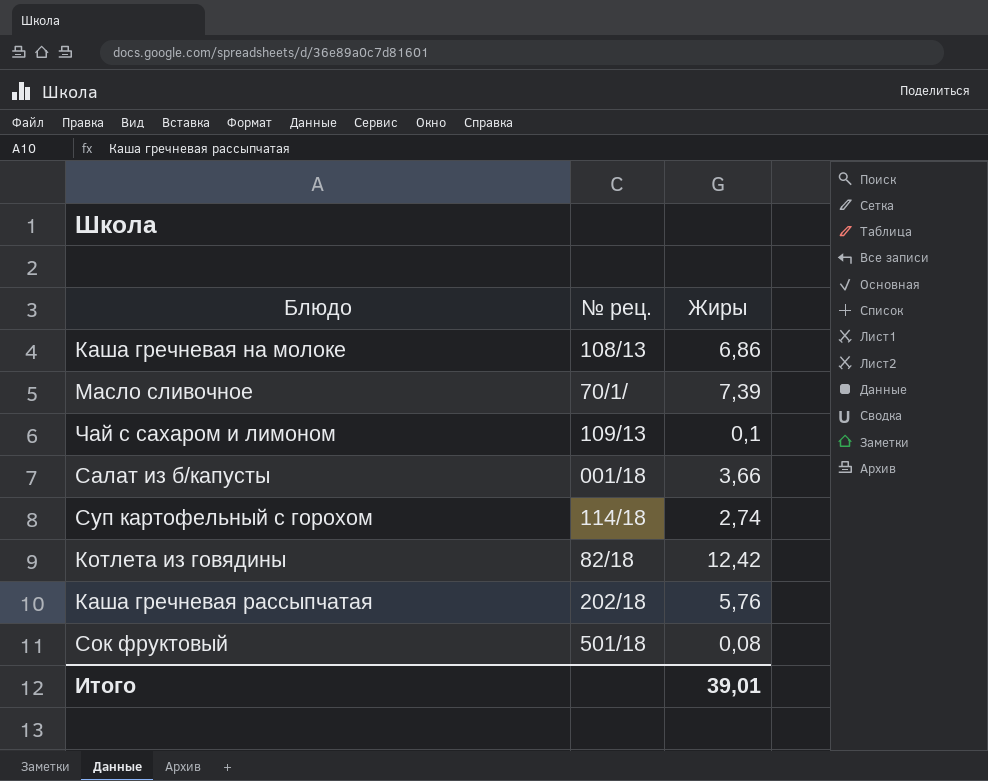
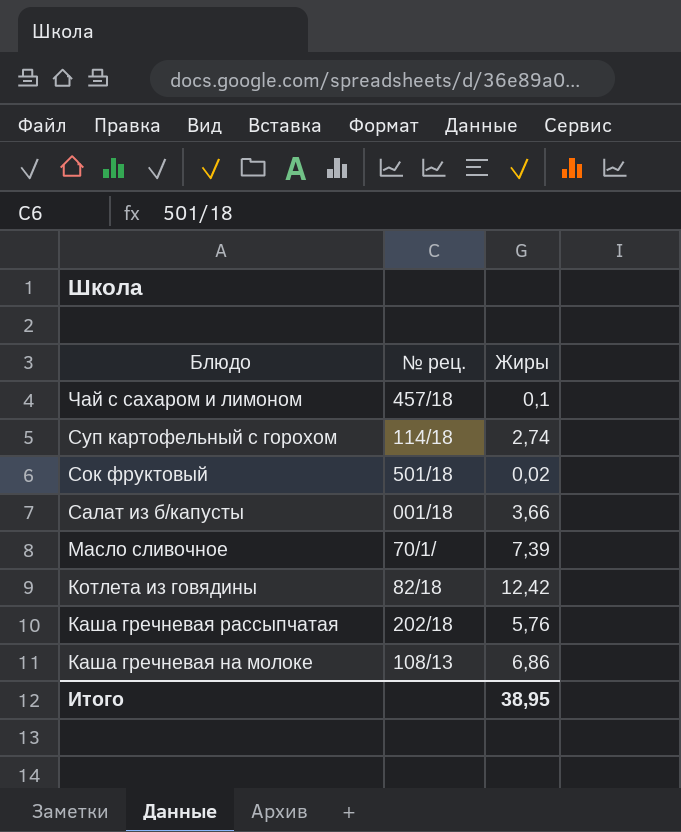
row order: none -> Блюдо descending
Чай с сахаром и лимоном | № рец.: 109/13 -> 457/18
Сок фруктовый | Жиры: 0,08 -> 0,02
Итого | Жиры: 39,01 -> 38,95

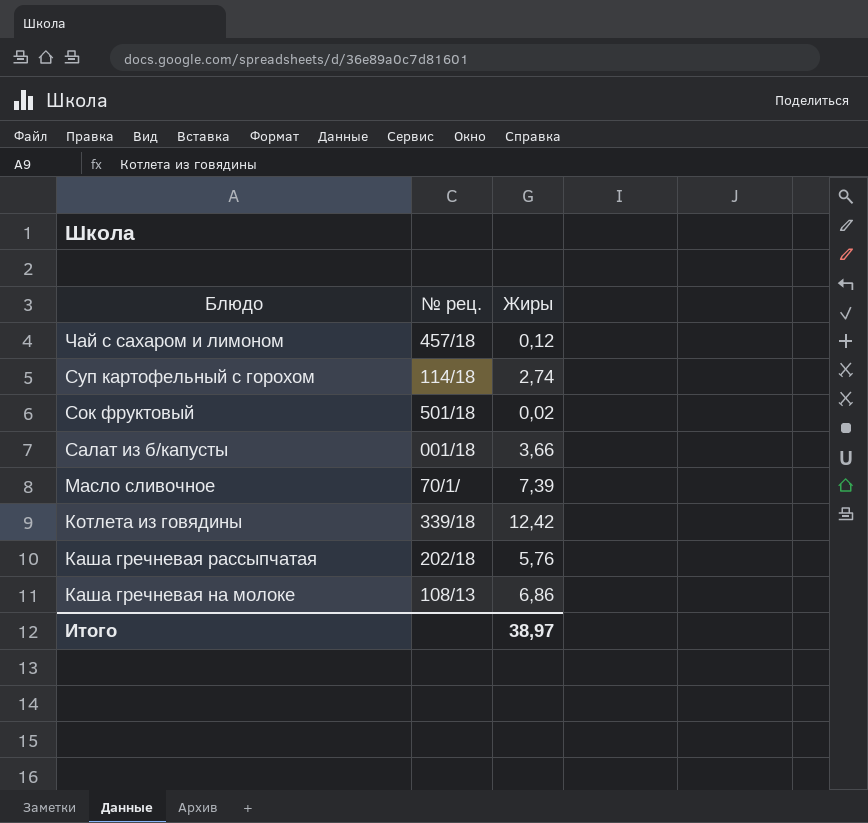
Чай с сахаром и лимоном | Жиры: 0,1 -> 0,12
Котлета из говядины | № рец.: 82/18 -> 339/18
Итого | Жиры: 38,95 -> 38,97

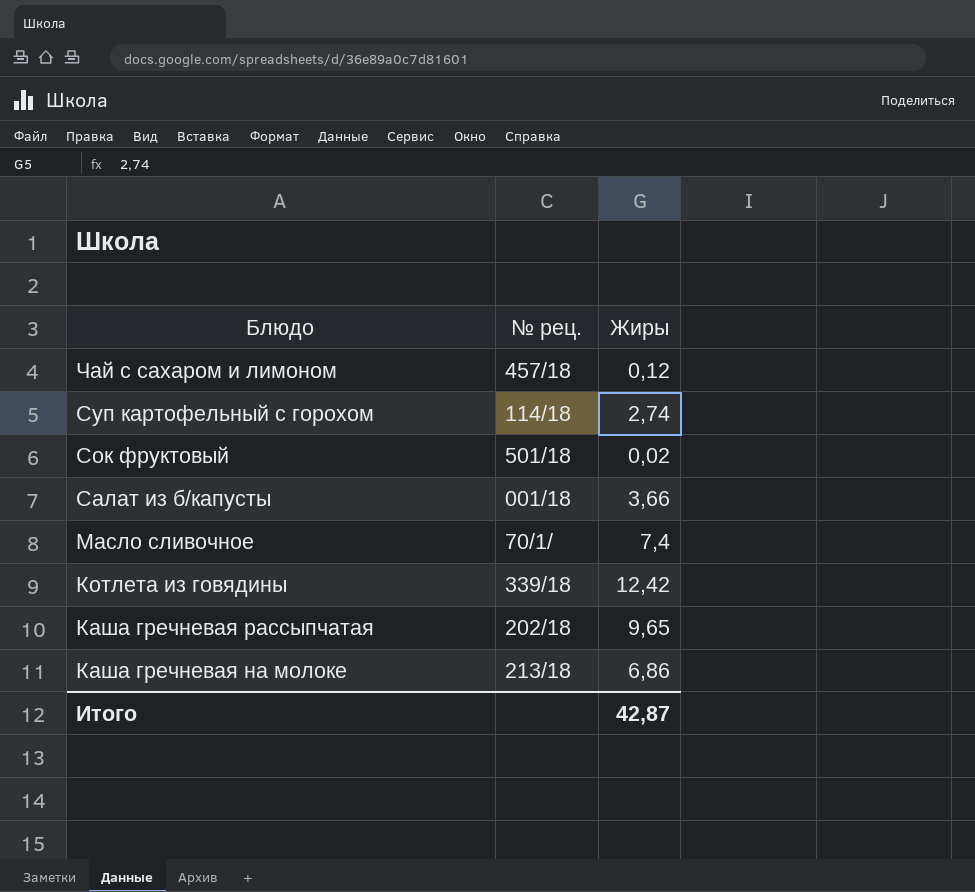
Масло сливочное | Жиры: 7,39 -> 7,4
Каша гречневая рассыпчатая | Жиры: 5,76 -> 9,65
Каша гречневая на молоке | № рец.: 108/13 -> 213/18
Итого | Жиры: 38,97 -> 42,87

